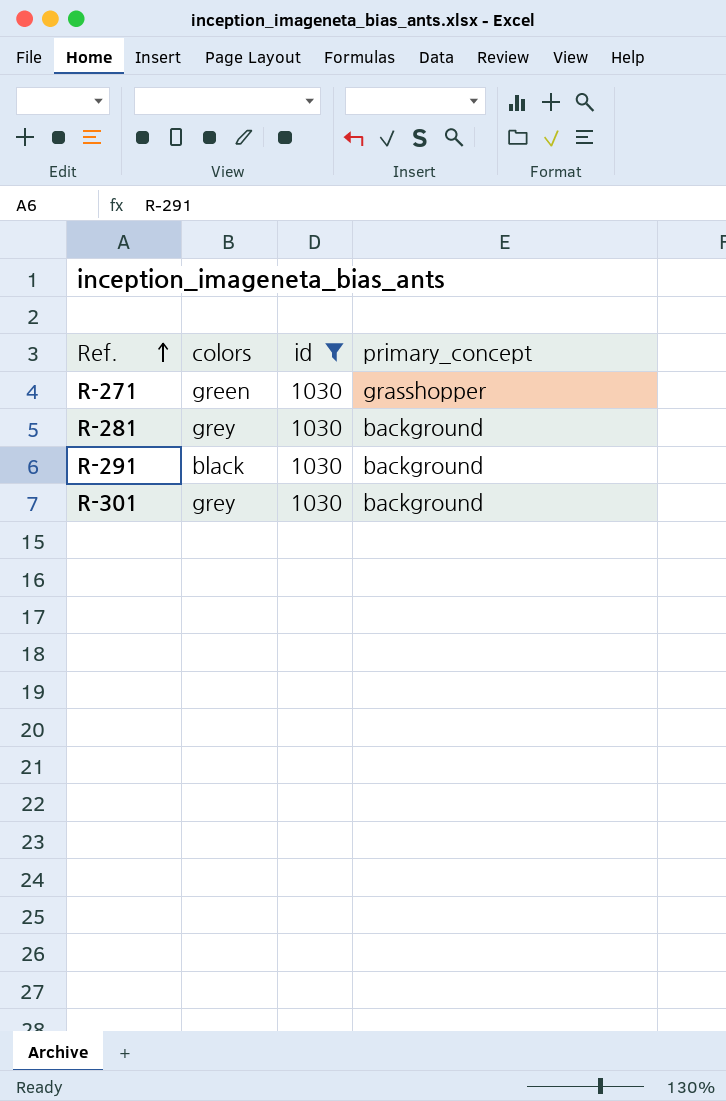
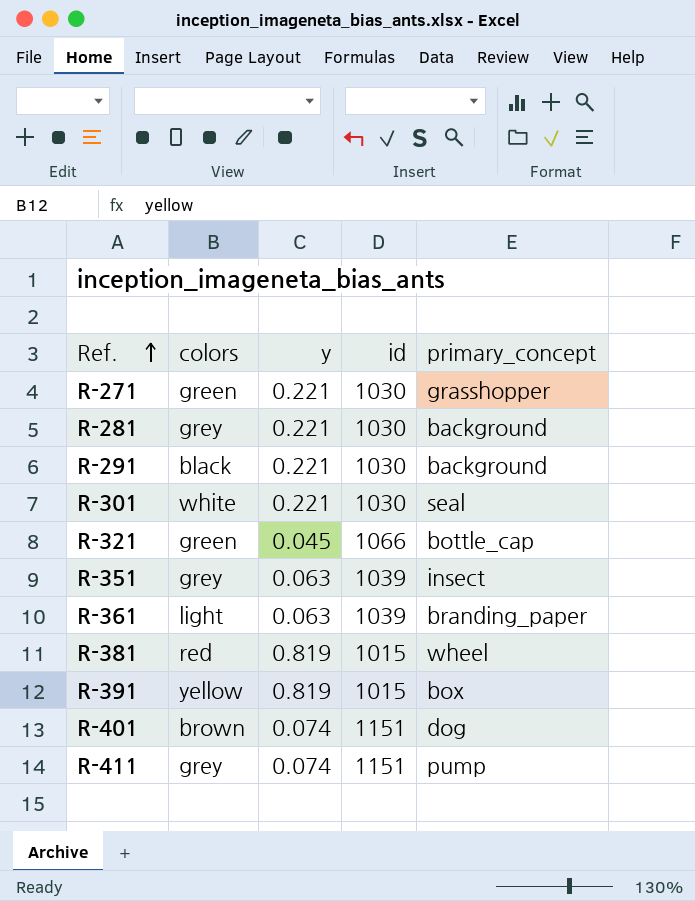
filter: id = 1030 -> none
column y | position: none -> 3
R-301 | colors: grey -> white
R-301 | primary_concept: background -> seal

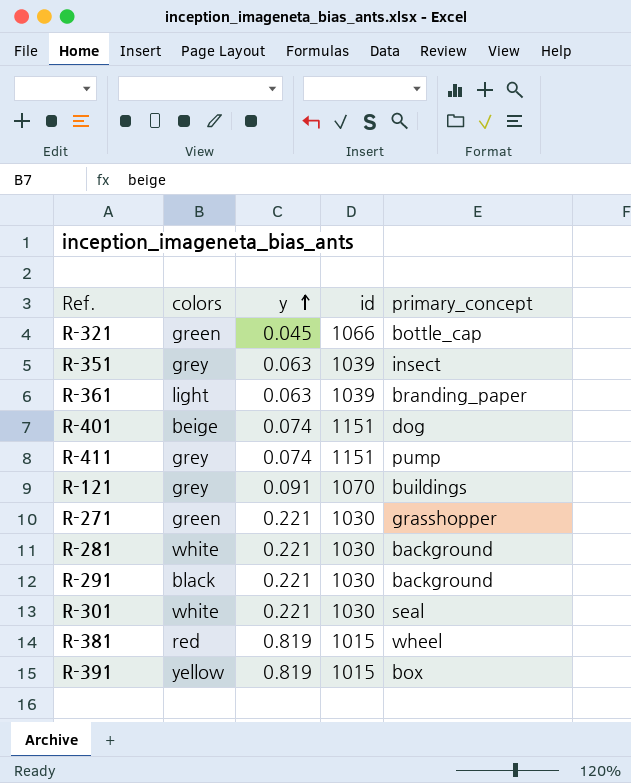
row order: Ref. ascending -> y ascending
R-401 | colors: brown -> beige
row R-121: none -> grey | 0.091 | 1070 | buildings
R-281 | colors: grey -> white

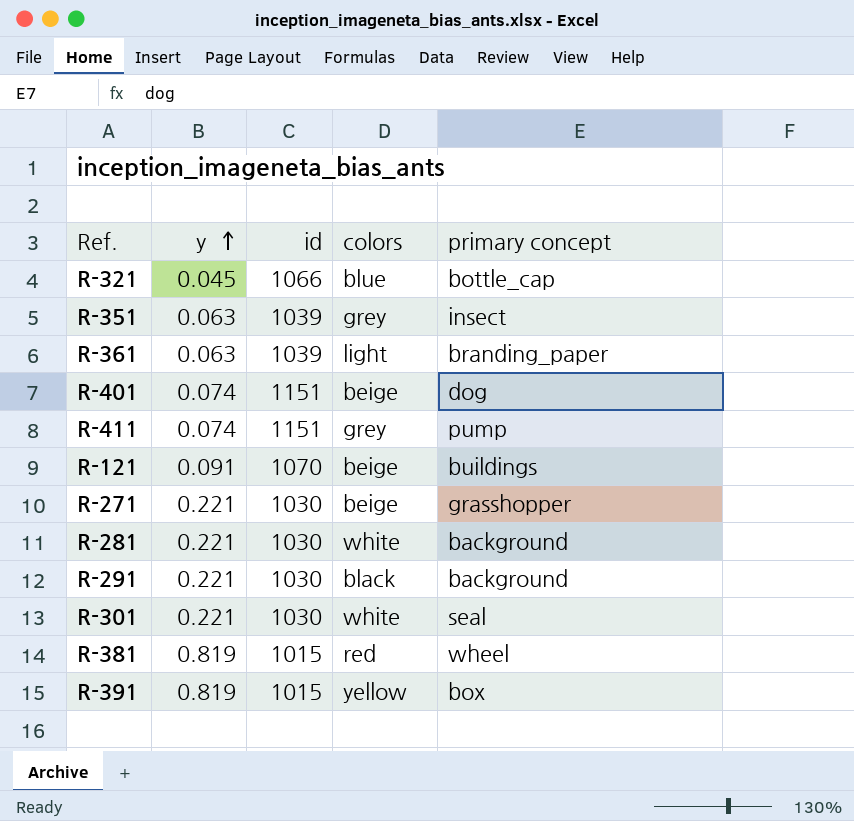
column colors | position: 2 -> 4
column name: primary_concept -> primary concept
R-321 | colors: green -> blue
R-121 | colors: grey -> beige
R-271 | colors: green -> beige

